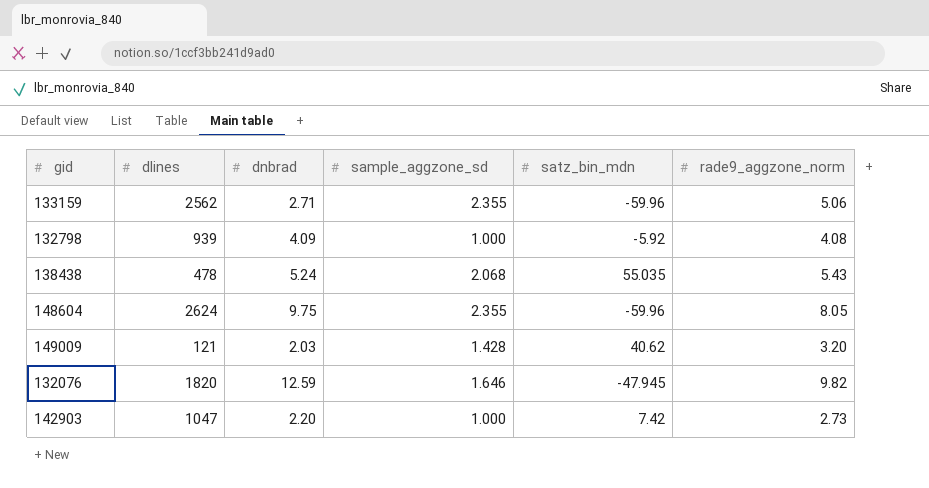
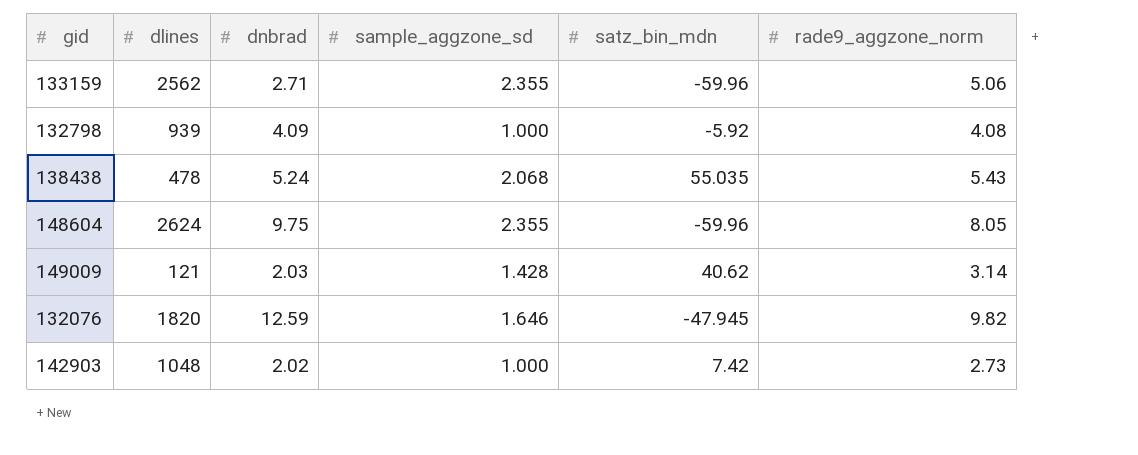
149009 | rade9_aggzone_norm: 3.20 -> 3.14
142903 | dlines: 1047 -> 1048
142903 | dnbrad: 2.20 -> 2.02

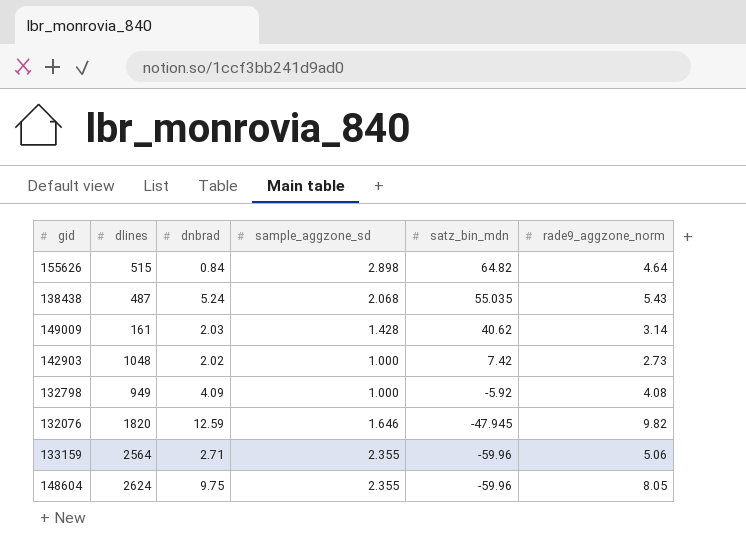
row order: none -> satz_bin_mdn descending
row 155626: none -> 515 | 0.84 | 2.898 | 64.82 | 4.64
138438 | dlines: 478 -> 487
149009 | dlines: 121 -> 161
132798 | dlines: 939 -> 949
133159 | dlines: 2562 -> 2564

